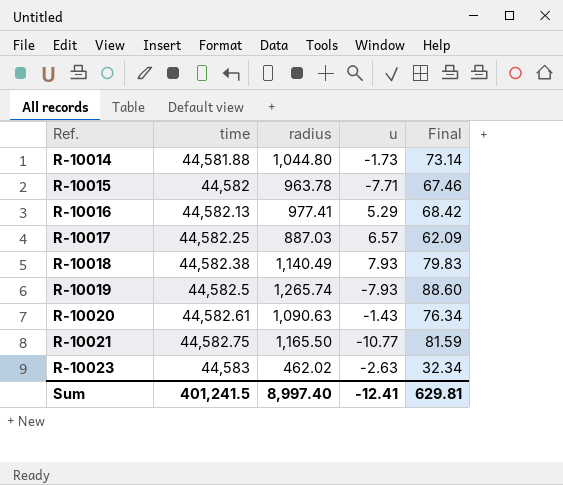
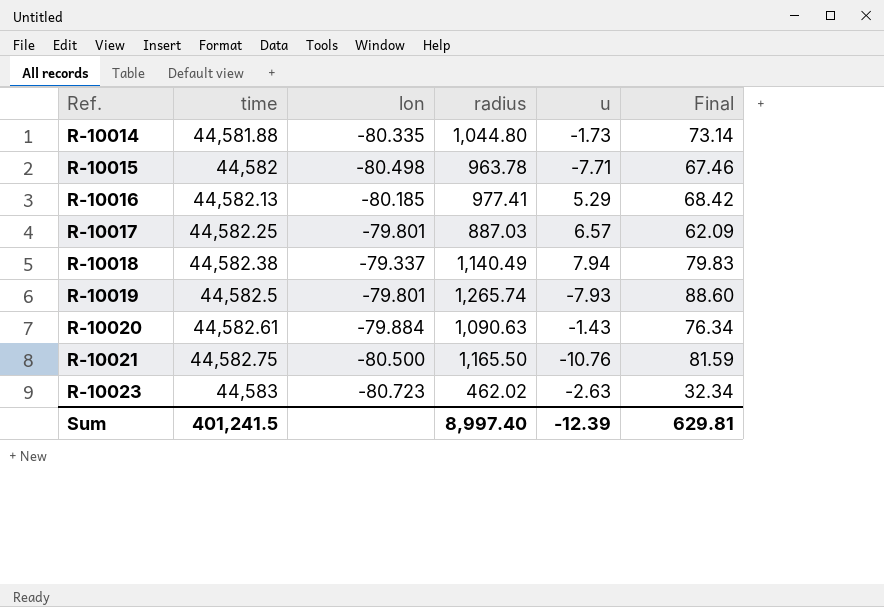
column lon | position: none -> 3
R-10018 | u: 7.93 -> 7.94
R-10021 | u: -10.77 -> -10.76
Sum | u: -12.41 -> -12.39

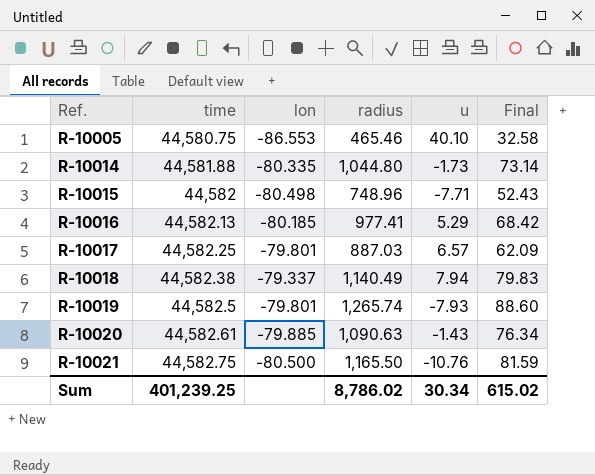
row R-10023: 44,583 | -80.723 | 462.02 | -2.63 | 32.34 -> none
row R-10005: none -> 44,580.75 | -86.553 | 465.46 | 40.10 | 32.58
R-10015 | radius: 963.78 -> 748.96
R-10015 | Final: 67.46 -> 52.43
R-10020 | lon: -79.884 -> -79.885
Sum | time: 401,241.5 -> 401,239.25
Sum | radius: 8,997.40 -> 8,786.02
Sum | u: -12.39 -> 30.34
Sum | Final: 629.81 -> 615.02

